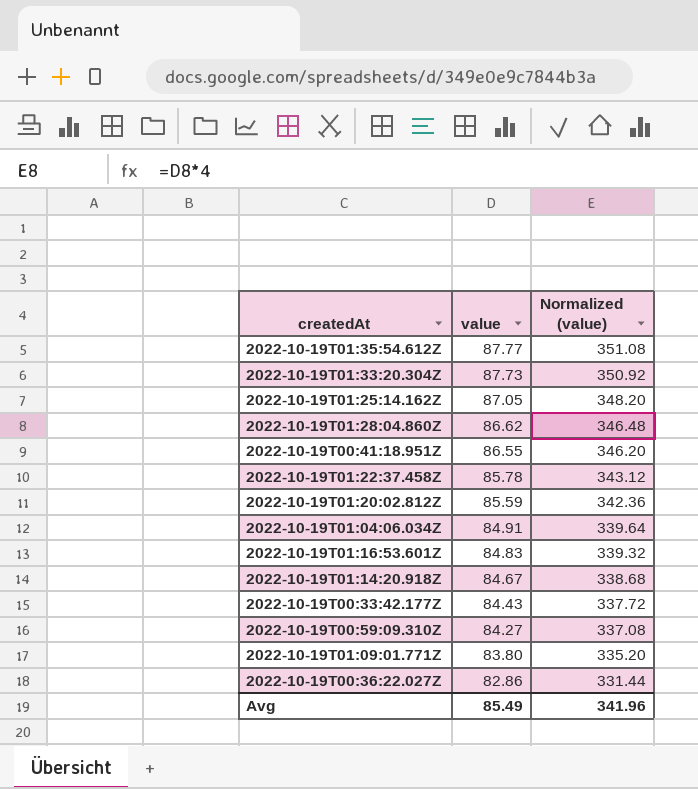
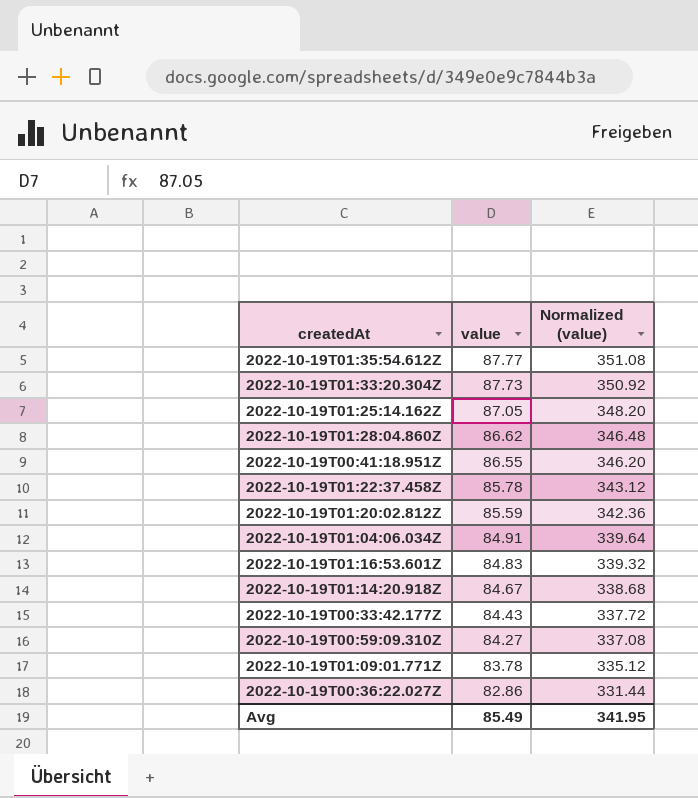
2022-10-19T01:09:01.771Z | value: 83.80 -> 83.78
2022-10-19T01:09:01.771Z | Normalized (value): 335.20 -> 335.12
Avg | Normalized (value): 341.96 -> 341.95

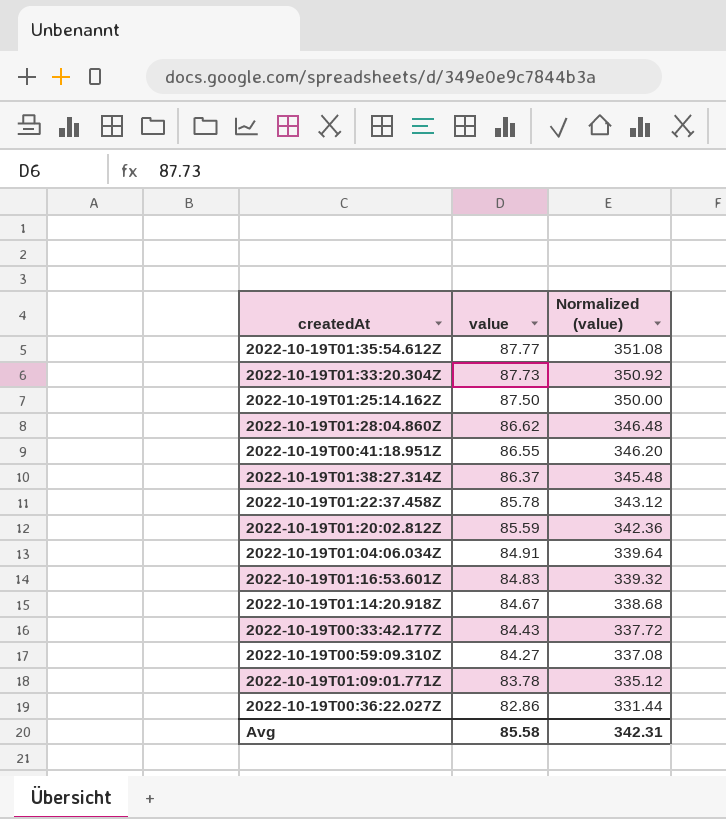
2022-10-19T01:25:14.162Z | value: 87.05 -> 87.50
2022-10-19T01:25:14.162Z | Normalized (value): 348.20 -> 350.00
row 2022-10-19T01:38:27.314Z: none -> 86.37 | 345.48
Avg | value: 85.49 -> 85.58
Avg | Normalized (value): 341.95 -> 342.31

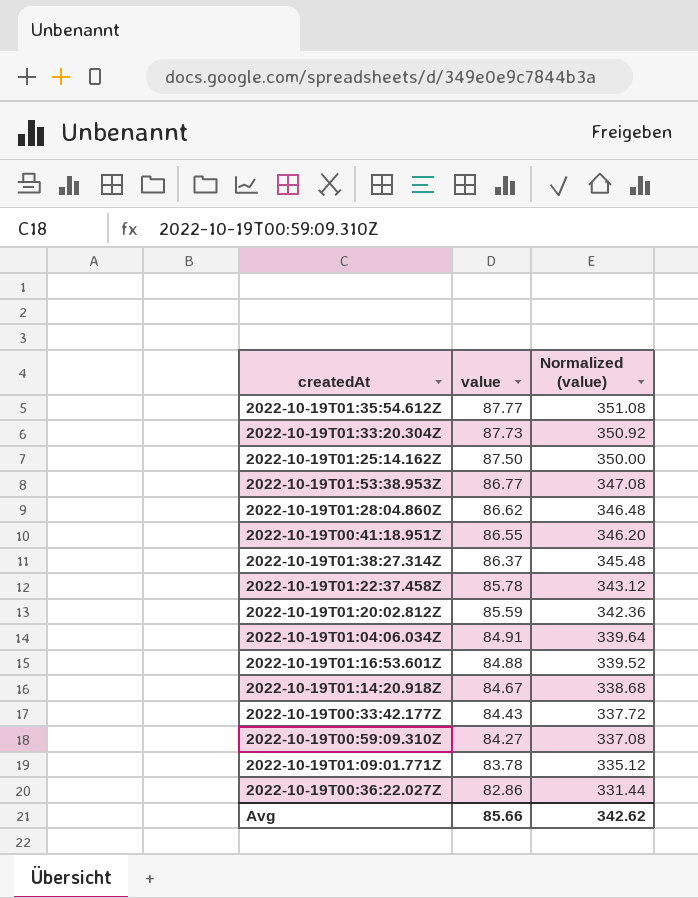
row 2022-10-19T01:53:38.953Z: none -> 86.77 | 347.08
2022-10-19T01:16:53.601Z | value: 84.83 -> 84.88
2022-10-19T01:16:53.601Z | Normalized (value): 339.32 -> 339.52
Avg | value: 85.58 -> 85.66
Avg | Normalized (value): 342.31 -> 342.62

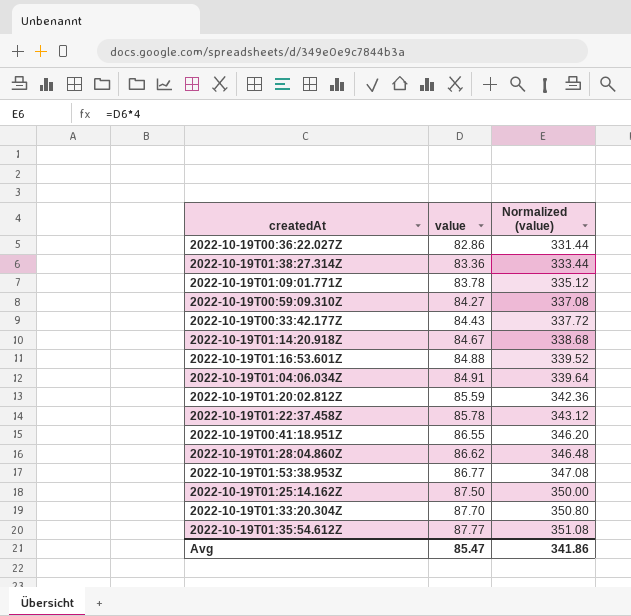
row order: value descending -> value ascending
2022-10-19T01:38:27.314Z | value: 86.37 -> 83.36
2022-10-19T01:38:27.314Z | Normalized (value): 345.48 -> 333.44
2022-10-19T01:33:20.304Z | value: 87.73 -> 87.70
2022-10-19T01:33:20.304Z | Normalized (value): 350.92 -> 350.80
Avg | value: 85.66 -> 85.47
Avg | Normalized (value): 342.62 -> 341.86

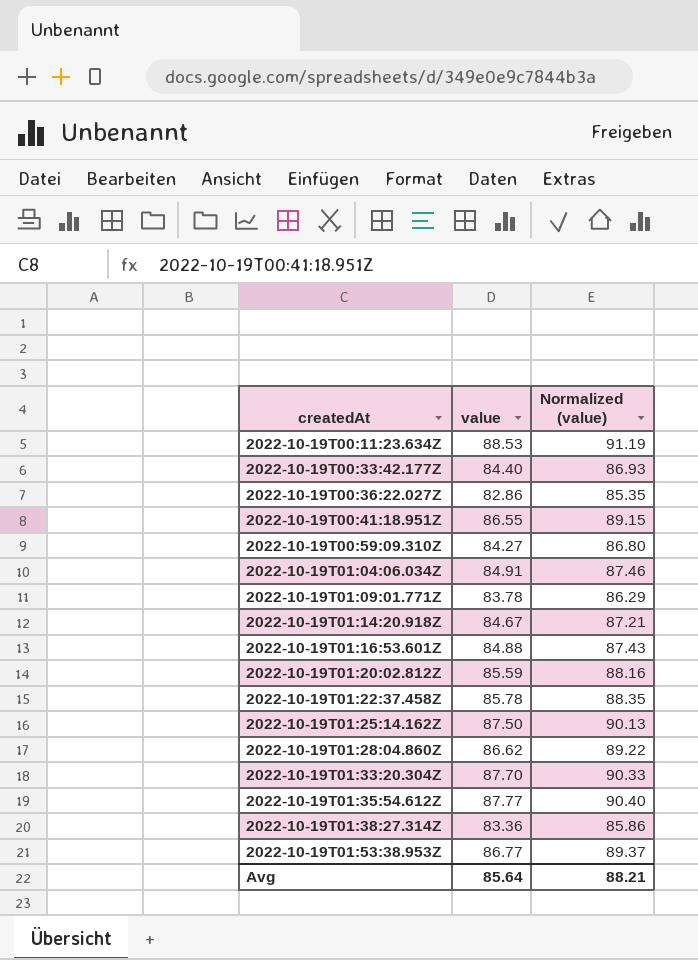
row order: value ascending -> createdAt ascending
column Normalized (value) | formula: [value] * 4 -> [value] * 1.03
row 2022-10-19T00:11:23.634Z: none -> 88.53 | 91.19
2022-10-19T00:33:42.177Z | value: 84.43 -> 84.40
Avg | value: 85.47 -> 85.64
Avg | Normalized (value): 341.86 -> 88.21

